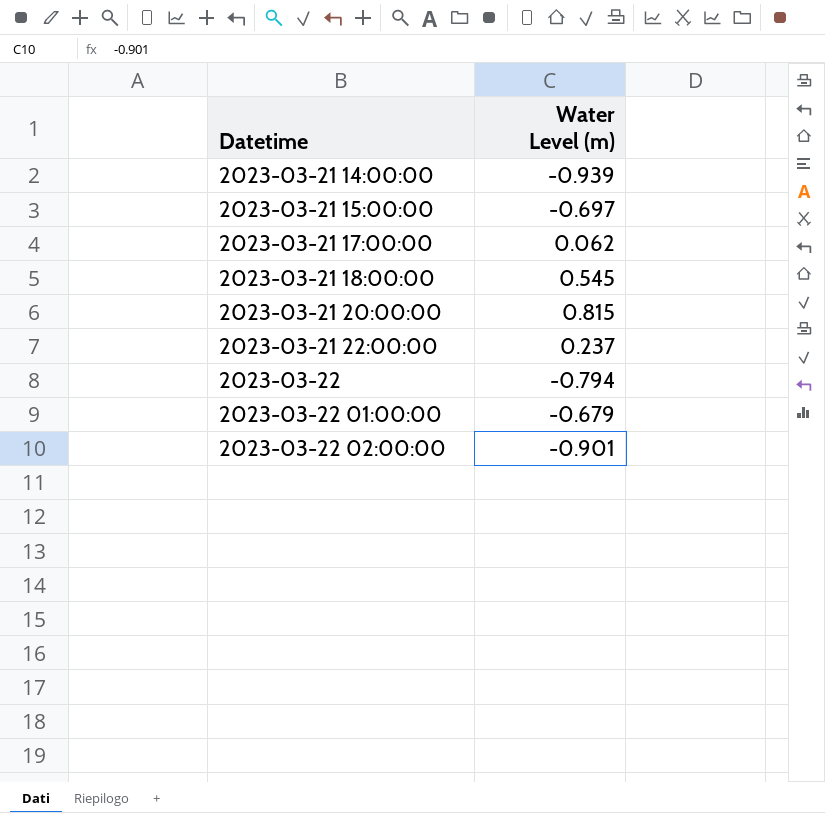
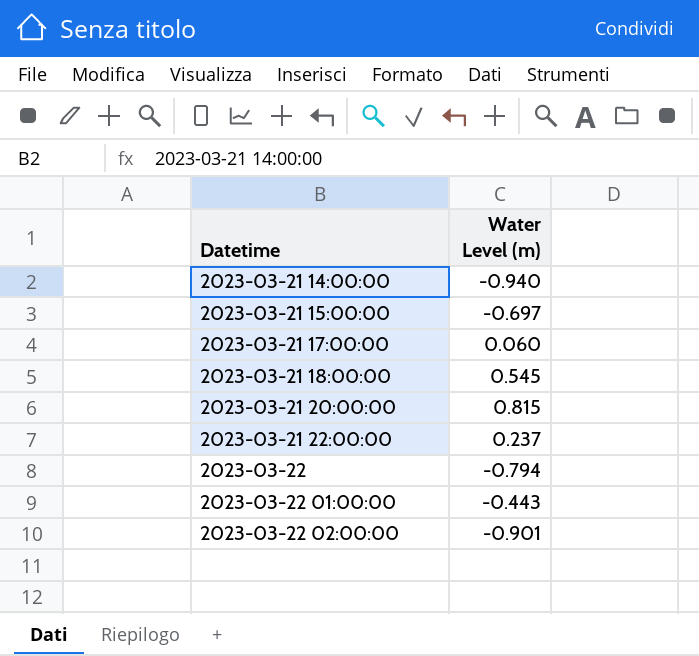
2023-03-21 14:00:00 | Water Level (m): -0.939 -> -0.940
2023-03-21 17:00:00 | Water Level (m): 0.062 -> 0.060
2023-03-22 01:00:00 | Water Level (m): -0.679 -> -0.443

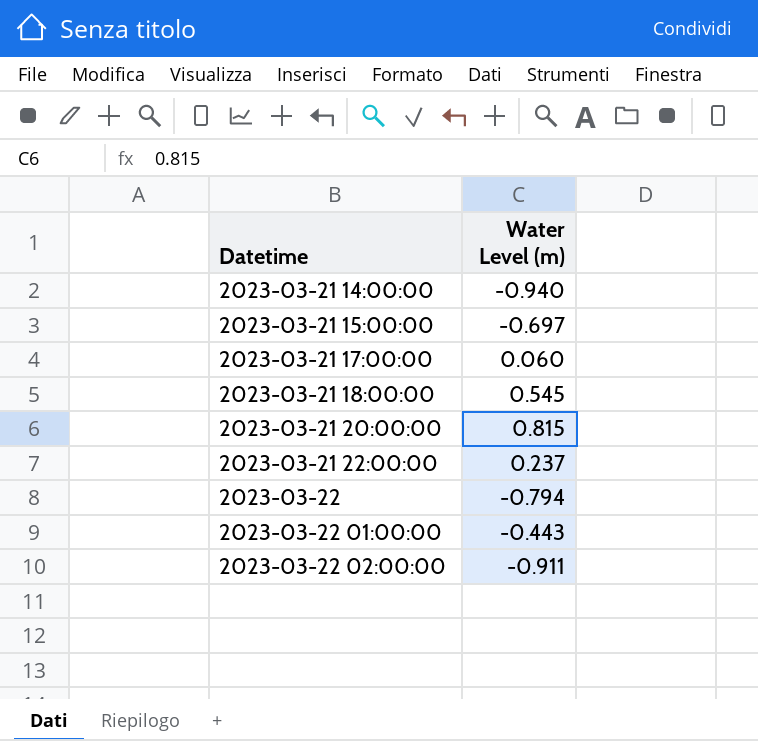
2023-03-22 02:00:00 | Water Level (m): -0.901 -> -0.911

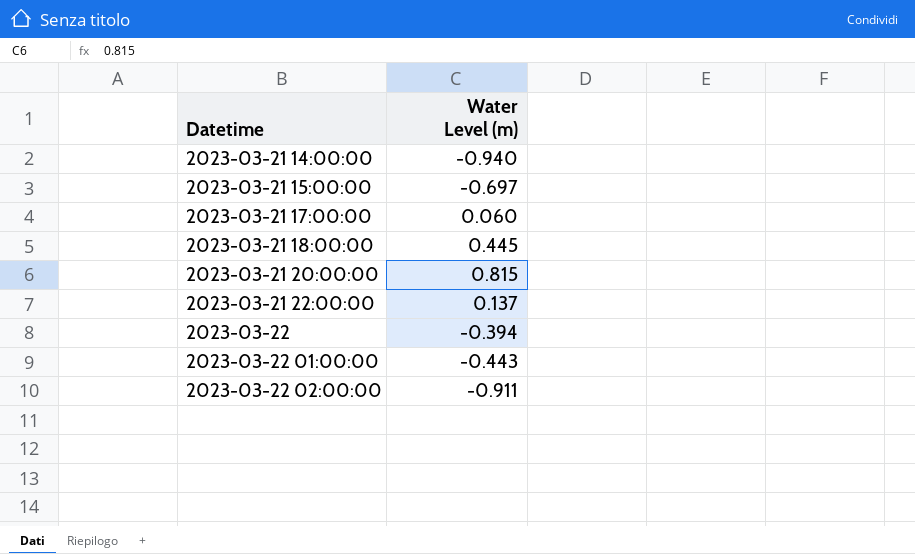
2023-03-21 18:00:00 | Water Level (m): 0.545 -> 0.445
2023-03-21 22:00:00 | Water Level (m): 0.237 -> 0.137
2023-03-22 | Water Level (m): -0.794 -> -0.394

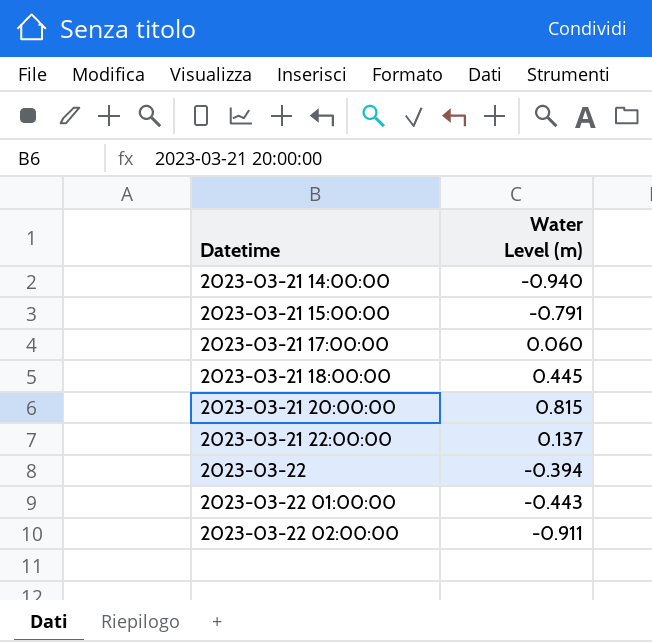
2023-03-21 15:00:00 | Water Level (m): -0.697 -> -0.791

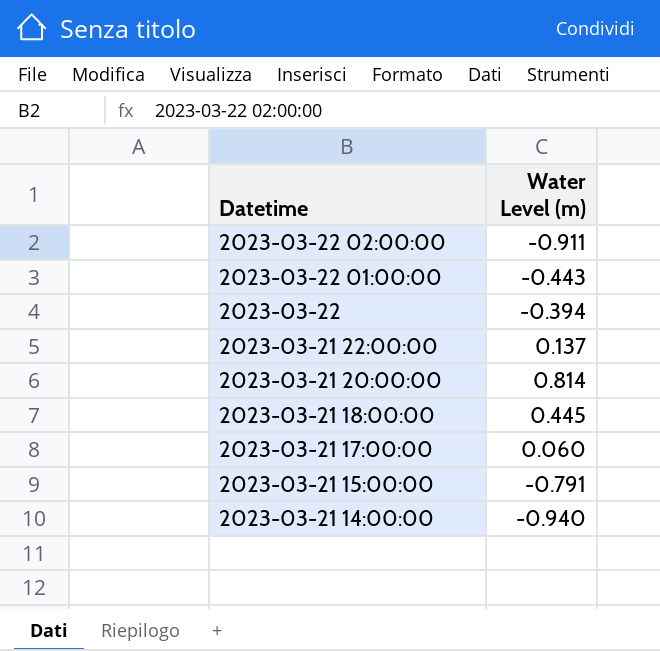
row order: Datetime ascending -> Datetime descending
2023-03-21 20:00:00 | Water Level (m): 0.815 -> 0.814

